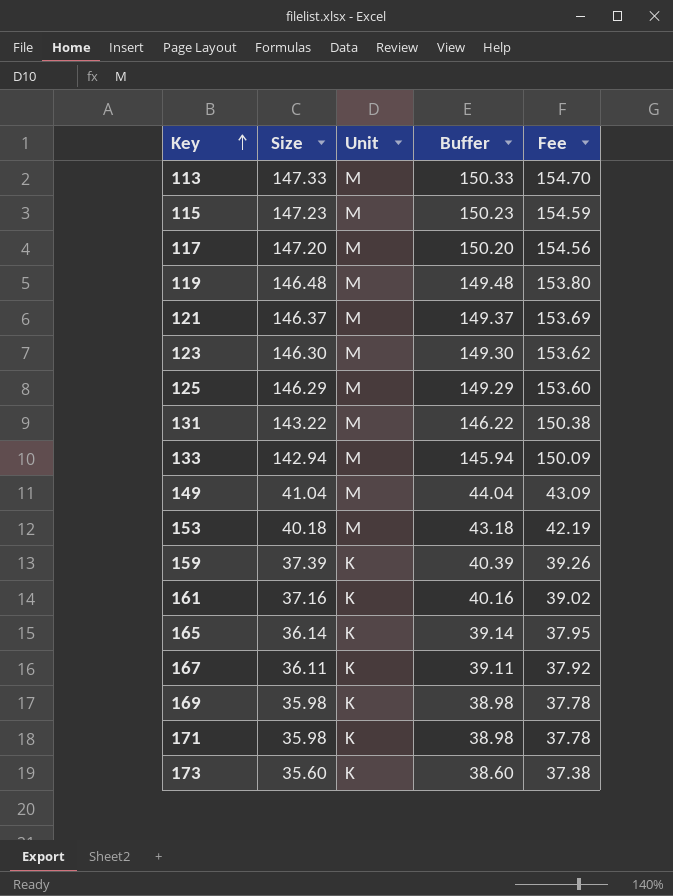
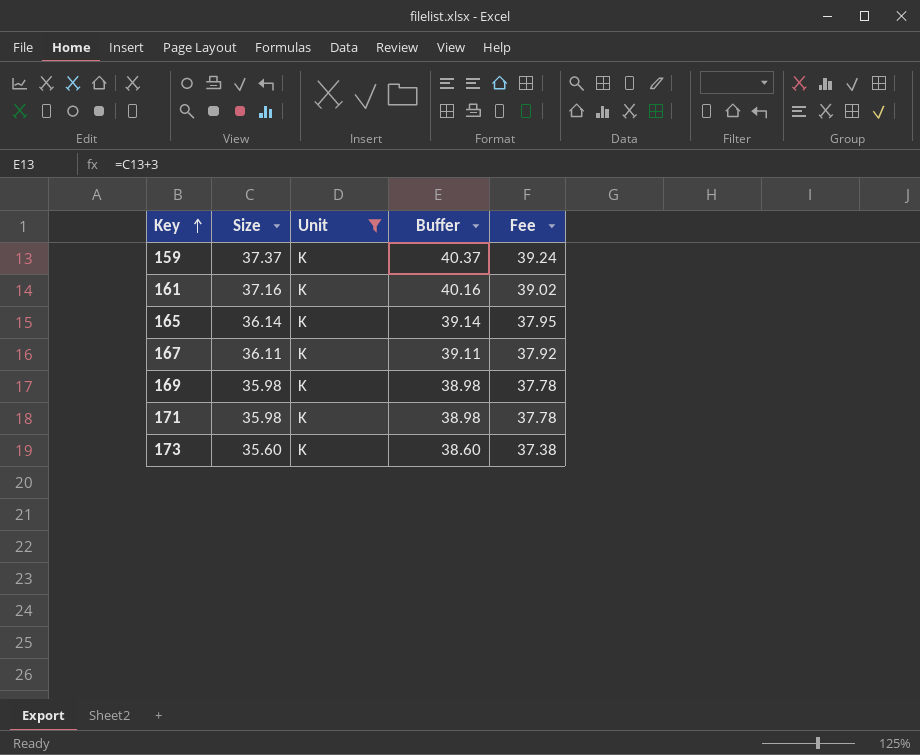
filter: none -> Unit = K
159 | Size: 37.39 -> 37.37
159 | Buffer: 40.39 -> 40.37
159 | Fee: 39.26 -> 39.24

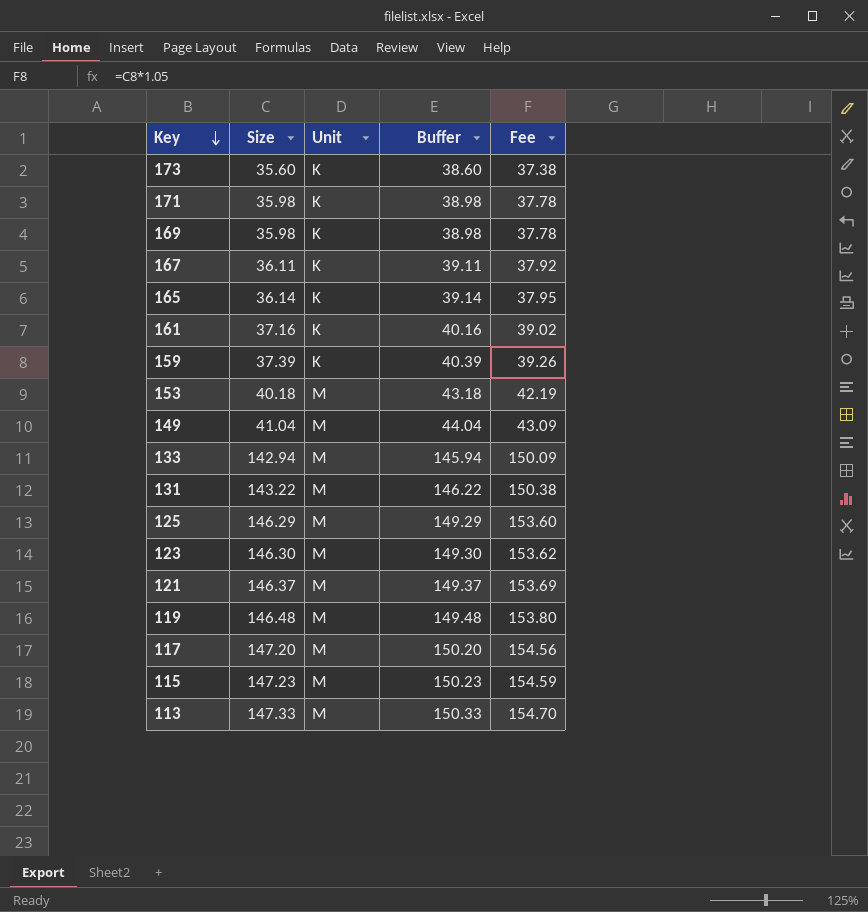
filter: Unit = K -> none
row order: Key ascending -> Key descending
159 | Size: 37.37 -> 37.39
159 | Buffer: 40.37 -> 40.39
159 | Fee: 39.24 -> 39.26

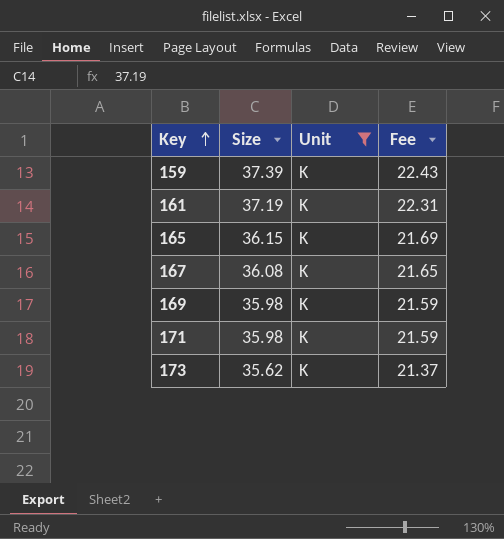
filter: none -> Unit = K
row order: Key descending -> Key ascending
column Buffer | formula: [Size] + 3 -> none
column Fee | formula: [Size] * 1.05 -> [Size] * 0.6
161 | Size: 37.16 -> 37.19
165 | Size: 36.14 -> 36.15
167 | Size: 36.11 -> 36.08
173 | Size: 35.60 -> 35.62

